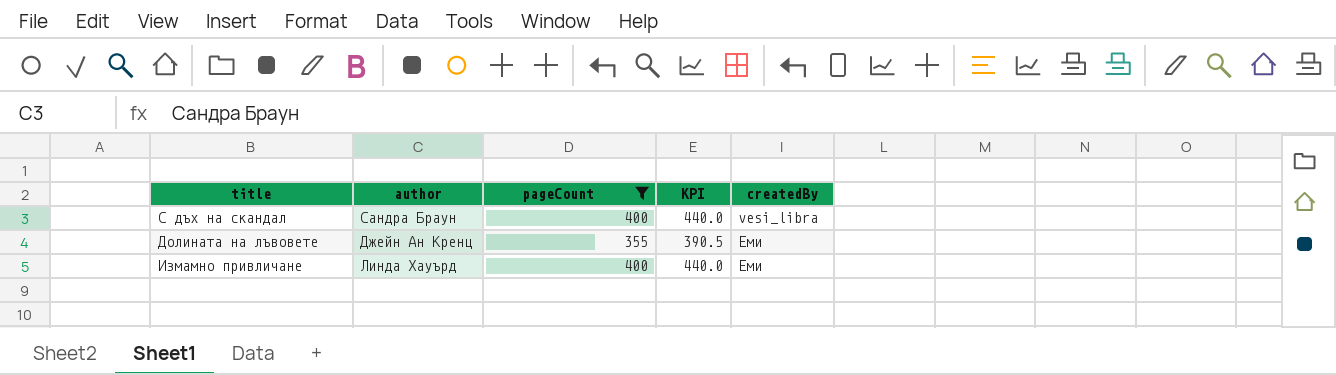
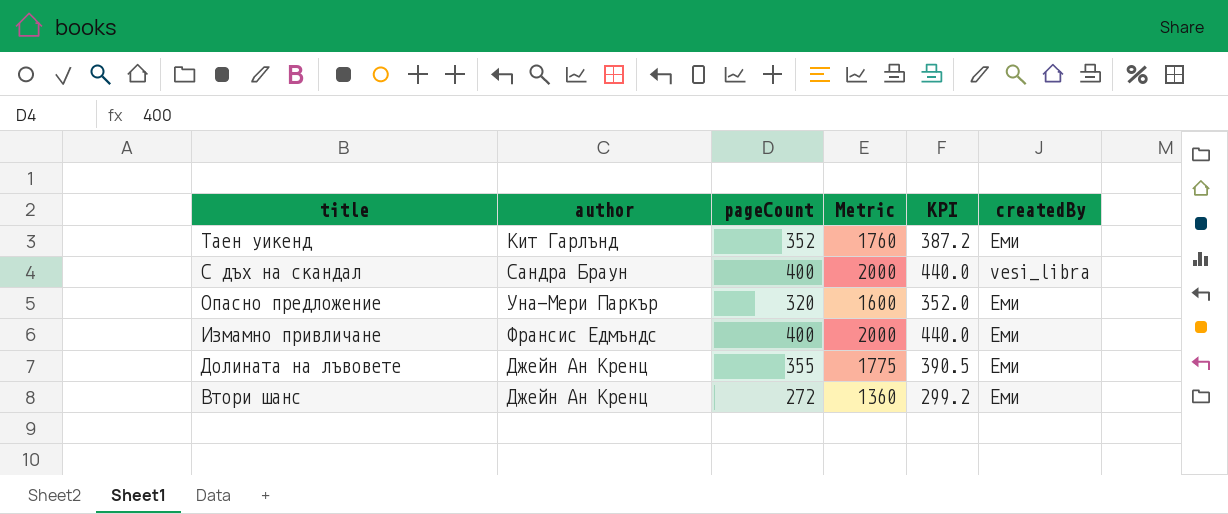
filter: pageCount >= 355 -> none
row order: createdBy ascending -> title descending
column Metric | formula: none -> [pageCount] * 5
Измамно привличане | author: Линда Хауърд -> Франсис Едмъндс

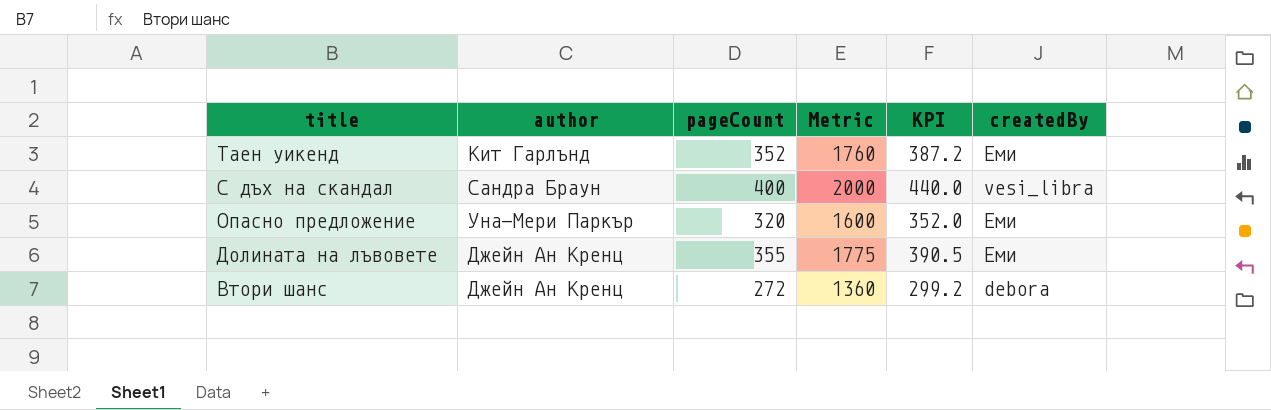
row Измамно привличане: Франсис Едмъндс | 400 | 2000 | 440.0 | Еми -> none
Втори шанс | createdBy: Еми -> debora

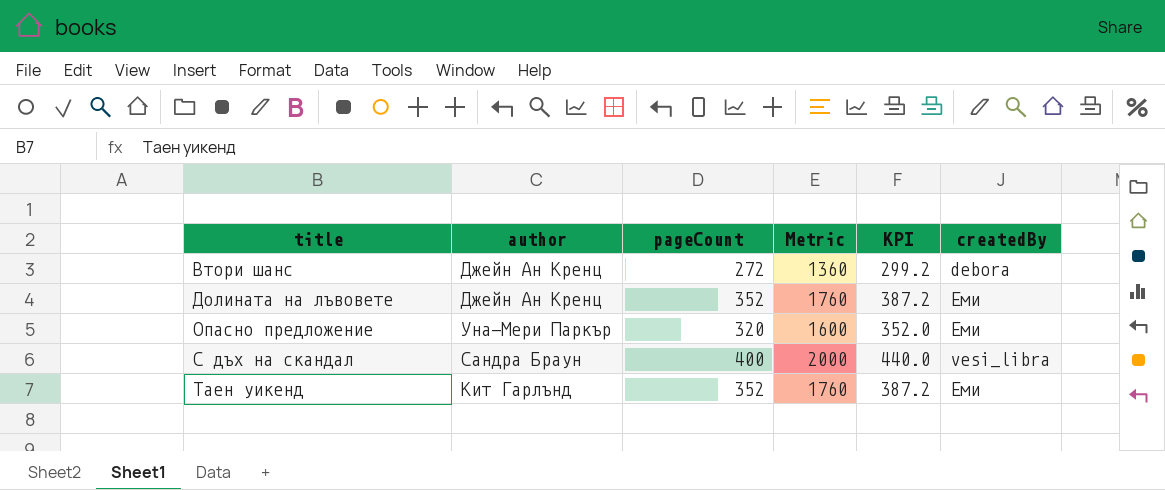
row order: title descending -> title ascending
Долината на лъвовете | pageCount: 355 -> 352
Долината на лъвовете | Metric: 1775 -> 1760
Долината на лъвовете | KPI: 390.5 -> 387.2

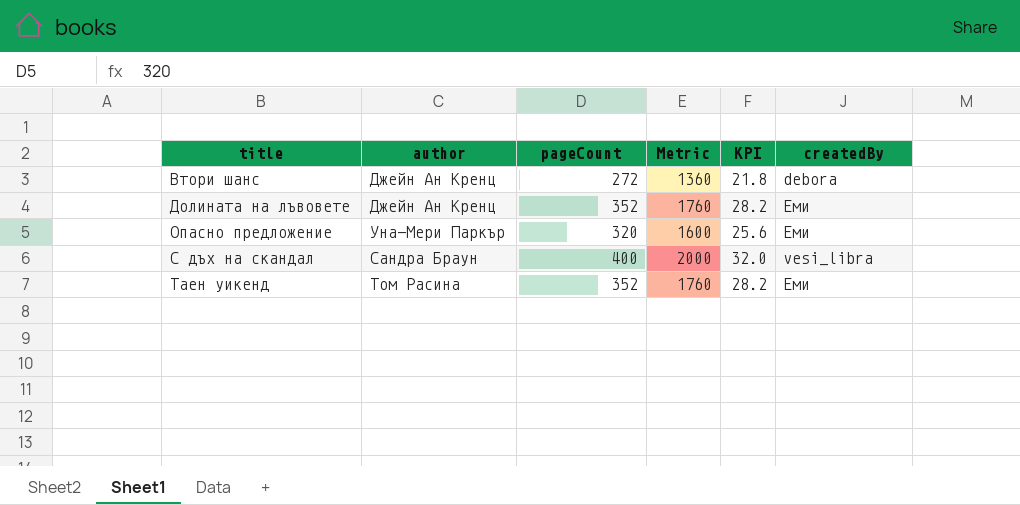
column KPI | formula: [pageCount] * 1.1 -> [pageCount] * 0.08
Таен уикенд | author: Кит Гарлънд -> Том Расина

